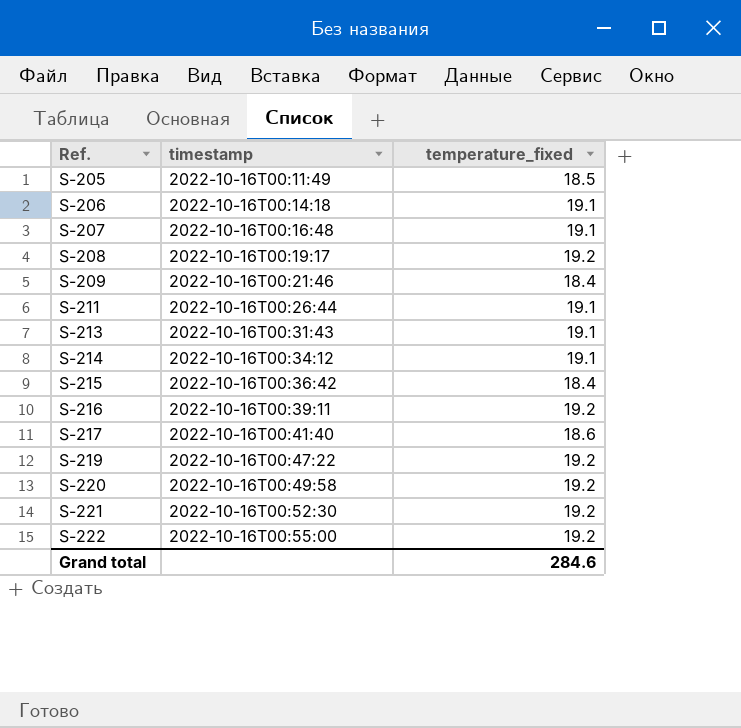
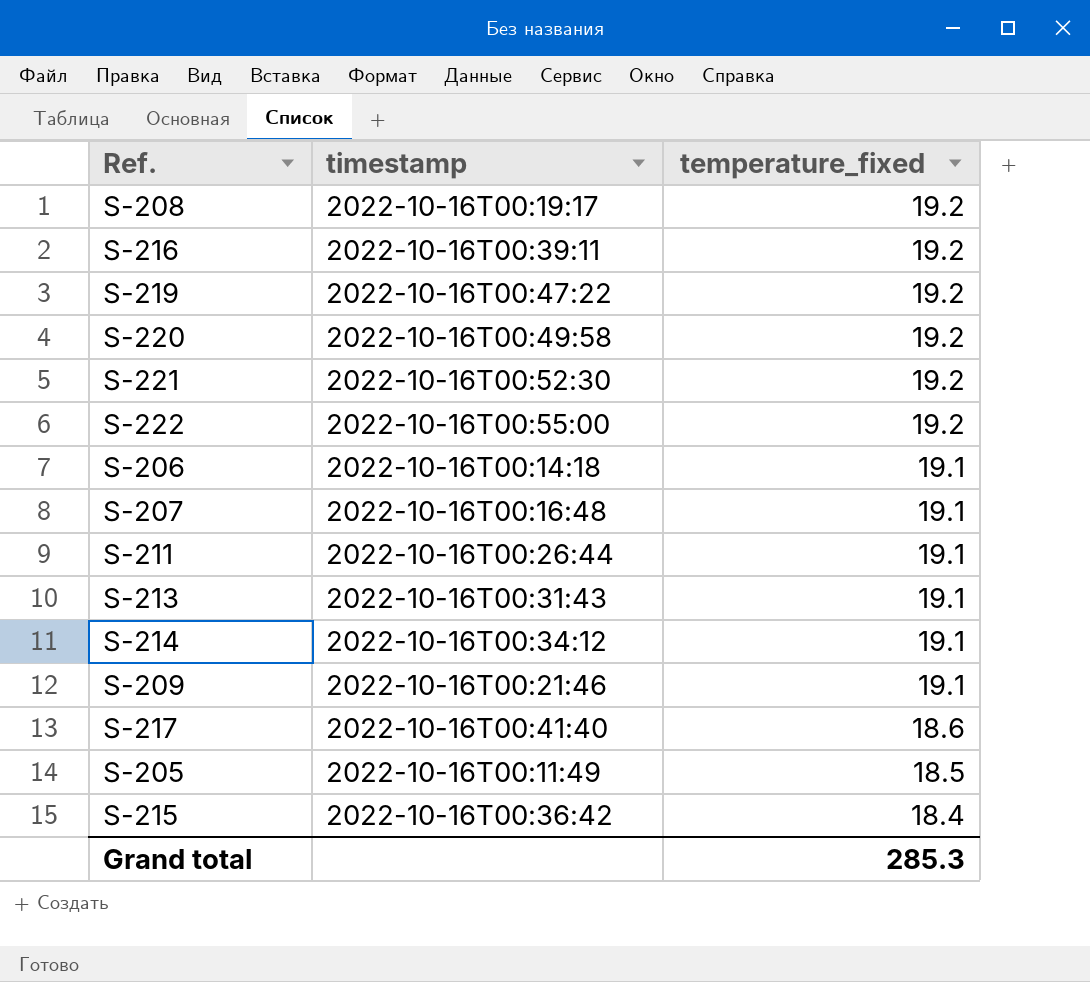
row order: Ref. ascending -> temperature_fixed descending
S-209 | temperature_fixed: 18.4 -> 19.1
Grand total | temperature_fixed: 284.6 -> 285.3

